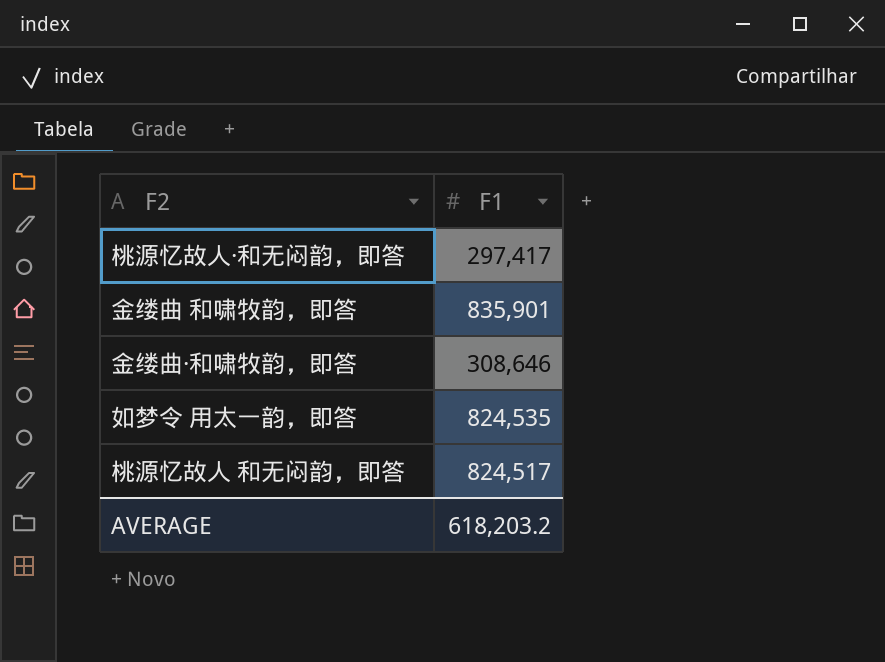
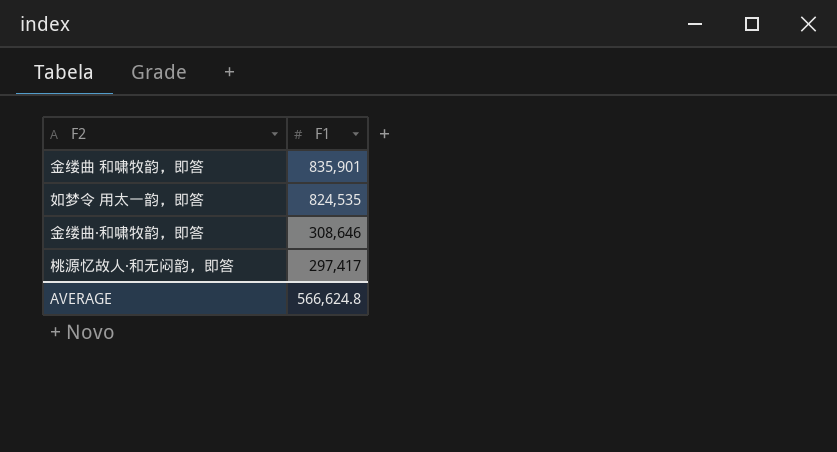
row order: none -> F1 descending
row 桃源忆故人 和无闷韵，即答: 824,517 -> none
AVERAGE | F1: 618,203.2 -> 566,624.8

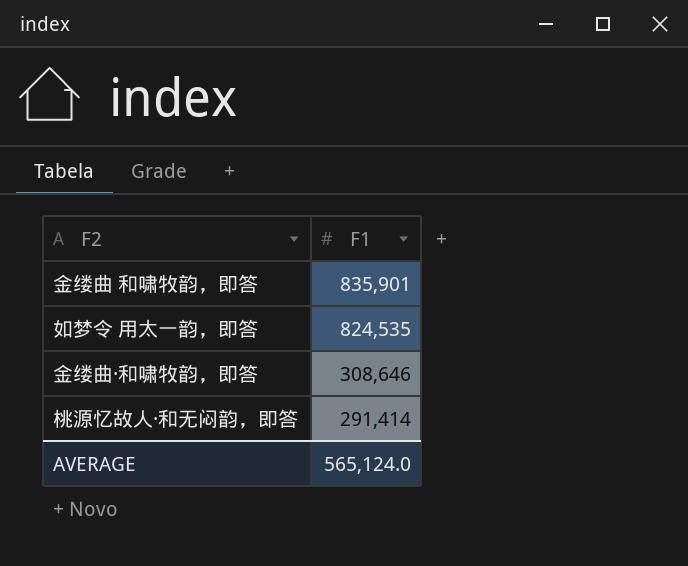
桃源忆故人·和无闷韵，即答 | F1: 297,417 -> 291,414
AVERAGE | F1: 566,624.8 -> 565,124.0

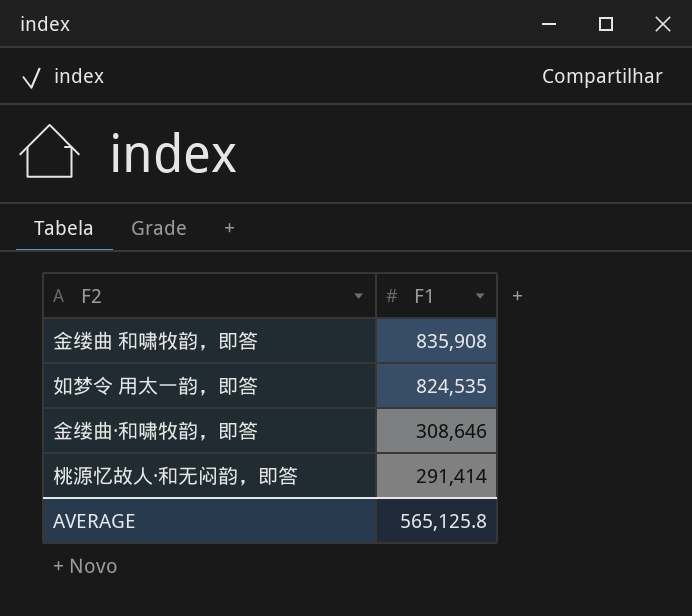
金缕曲 和啸牧韵，即答 | F1: 835,901 -> 835,908
AVERAGE | F1: 565,124.0 -> 565,125.8

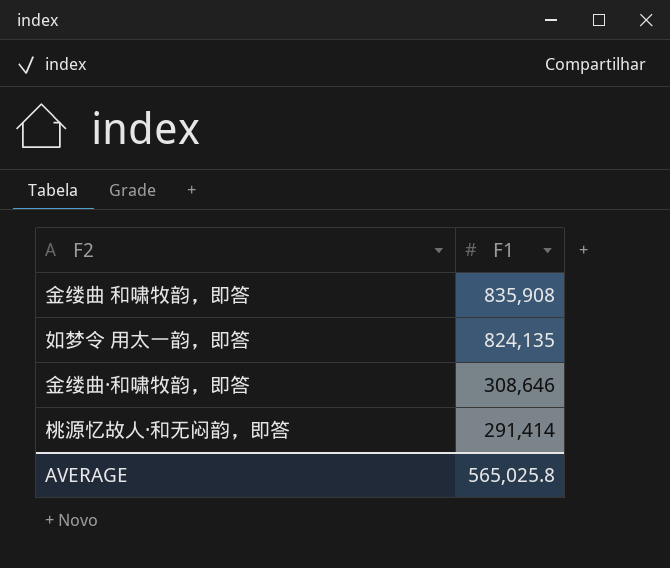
如梦令 用太一韵，即答 | F1: 824,535 -> 824,135
AVERAGE | F1: 565,125.8 -> 565,025.8

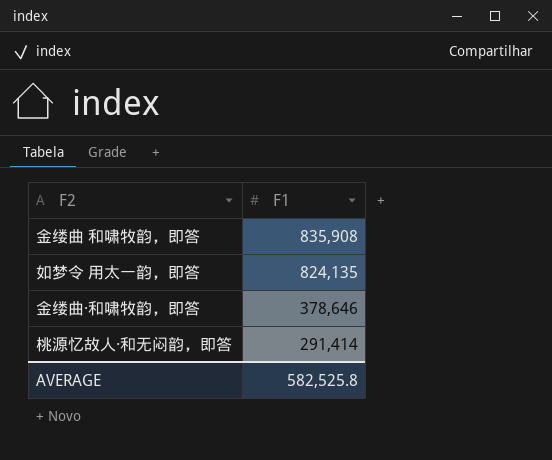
金缕曲·和啸牧韵，即答 | F1: 308,646 -> 378,646
AVERAGE | F1: 565,025.8 -> 582,525.8

